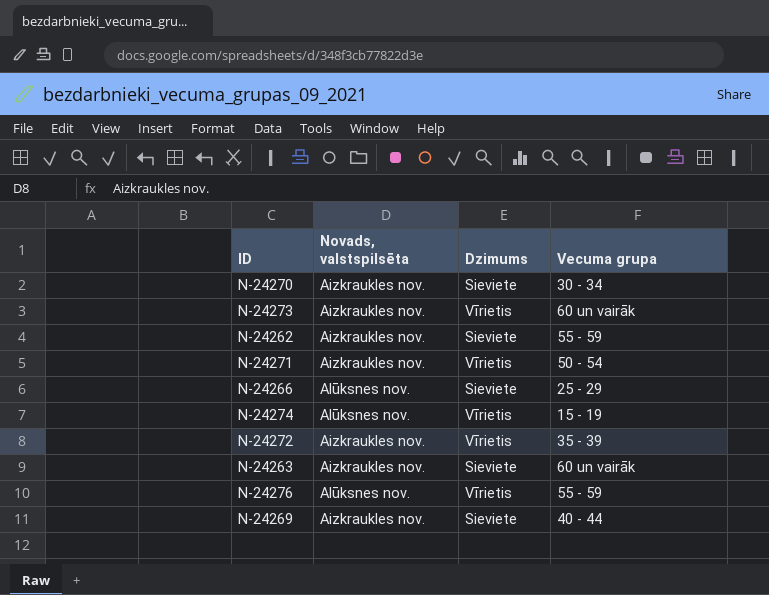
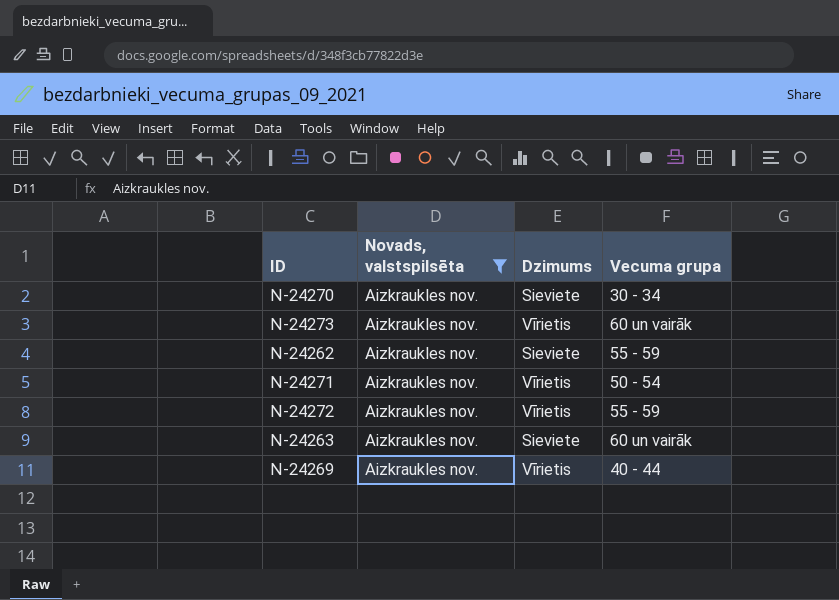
filter: none -> Novads, valstspilsēta = Aizkraukles nov.
N-24272 | Vecuma grupa: 35 - 39 -> 55 - 59
N-24269 | Dzimums: Sieviete -> Vīrietis

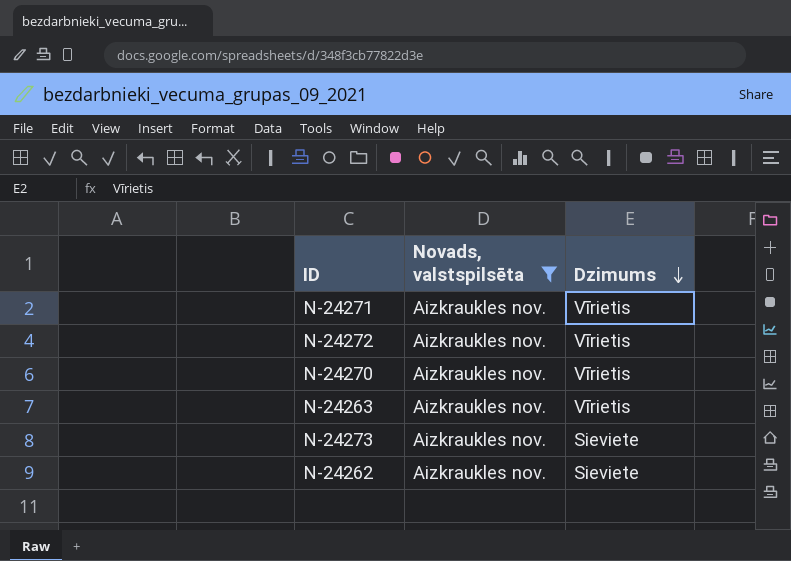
row order: none -> Dzimums descending
column Vecuma grupa | position: 4 -> none
row N-24269: Aizkraukles nov. | Vīrietis | 40 - 44 -> none
N-24270 | Dzimums: Sieviete -> Vīrietis
N-24263 | Dzimums: Sieviete -> Vīrietis
N-24273 | Dzimums: Vīrietis -> Sieviete

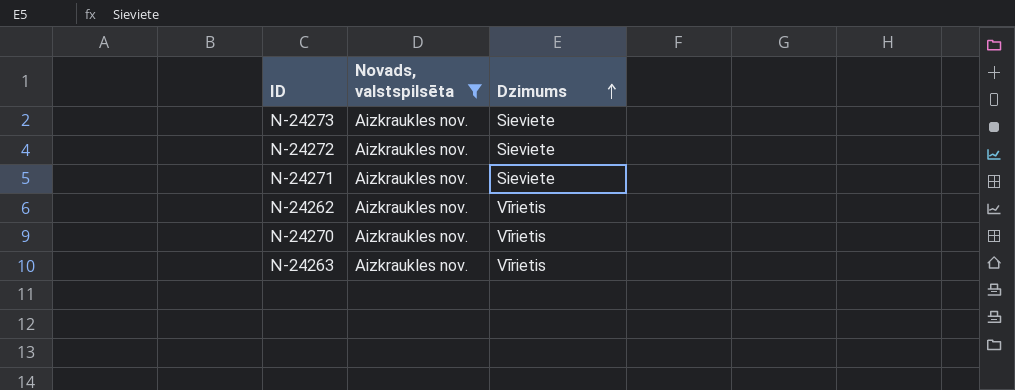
row order: Dzimums descending -> Dzimums ascending
N-24272 | Dzimums: Vīrietis -> Sieviete
N-24271 | Dzimums: Vīrietis -> Sieviete
N-24262 | Dzimums: Sieviete -> Vīrietis

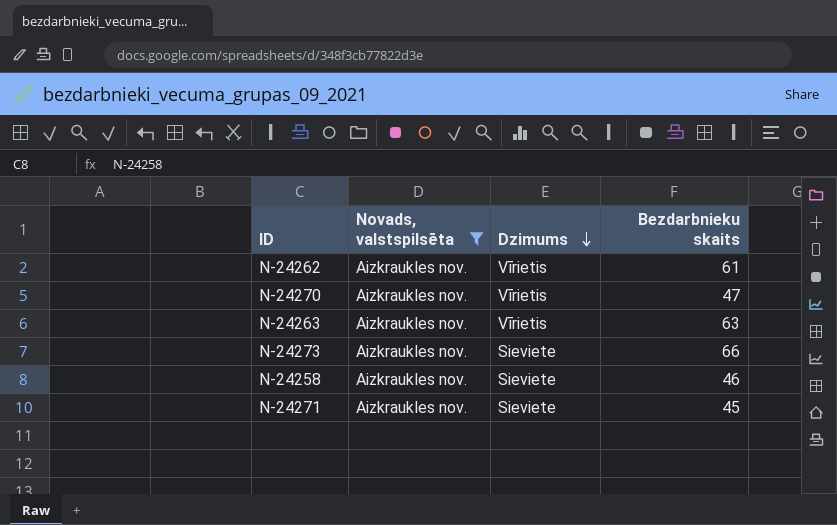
row order: Dzimums ascending -> Dzimums descending
column Bezdarbnieku skaits | position: none -> 4
row N-24272: Aizkraukles nov. | Sieviete -> none
row N-24258: none -> Aizkraukles nov. | Sieviete | 46

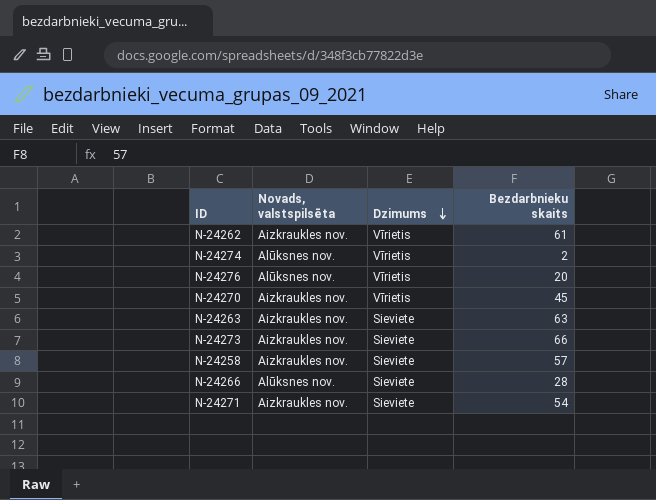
filter: Novads, valstspilsēta = Aizkraukles nov. -> none
N-24270 | Bezdarbnieku skaits: 47 -> 45
N-24263 | Dzimums: Vīrietis -> Sieviete
N-24258 | Bezdarbnieku skaits: 46 -> 57
N-24271 | Bezdarbnieku skaits: 45 -> 54

